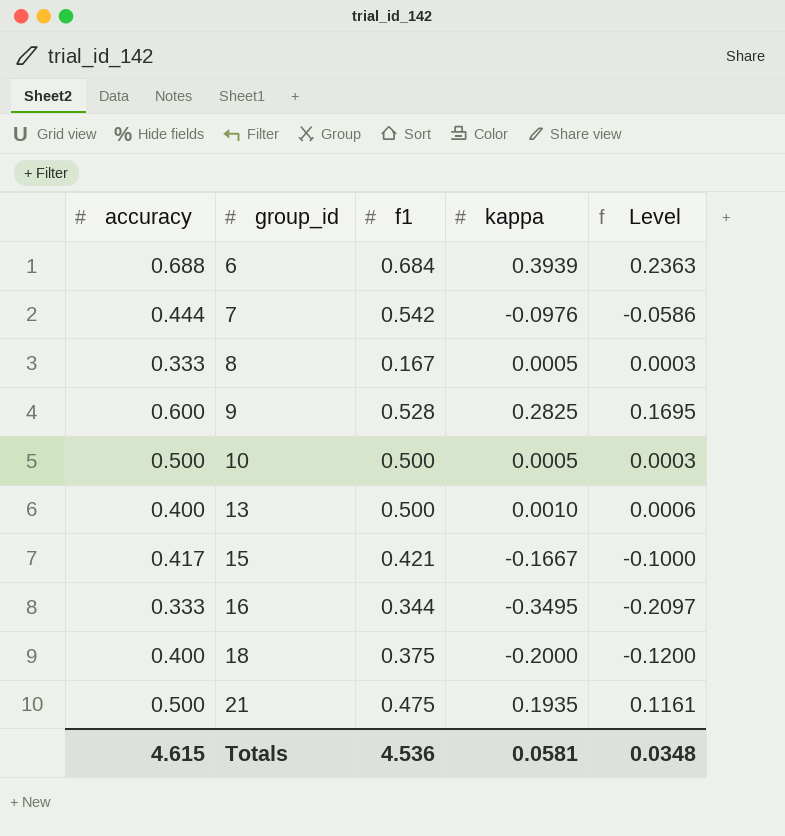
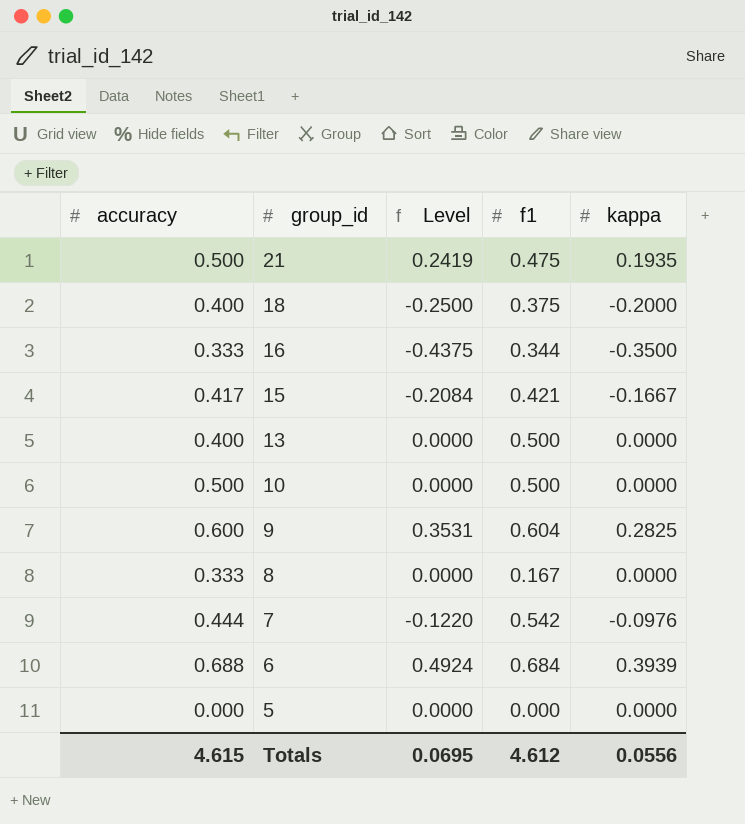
row order: group_id ascending -> group_id descending
column Level | formula: [kappa] * 0.6 -> [kappa] * 1.25
column Level | position: 5 -> 3
16 | kappa: -0.3495 -> -0.3500
13 | kappa: 0.0010 -> 0.0000
10 | kappa: 0.0005 -> 0.0000
9 | f1: 0.528 -> 0.604
8 | kappa: 0.0005 -> 0.0000
row 5: none -> 0.000 | 0.0000 | 0.000 | 0.0000
Totals | Level: 0.0348 -> 0.0695
Totals | f1: 4.536 -> 4.612
Totals | kappa: 0.0581 -> 0.0556

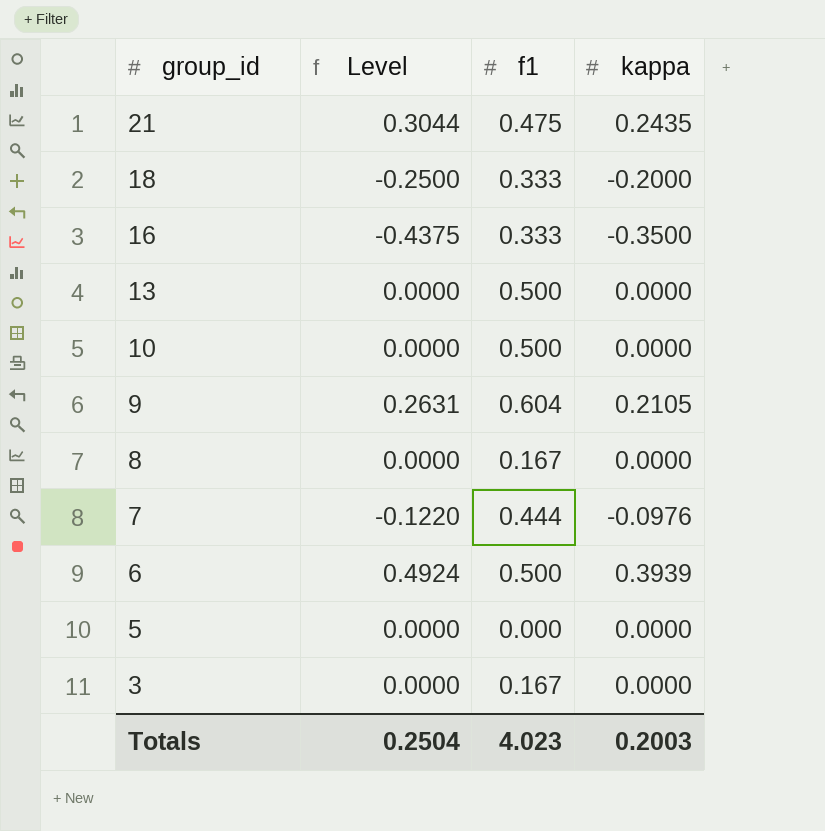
column accuracy | position: 1 -> none
row 15: 0.417 | -0.2084 | 0.421 | -0.1667 -> none
21 | Level: 0.2419 -> 0.3044
21 | kappa: 0.1935 -> 0.2435
18 | f1: 0.375 -> 0.333
16 | f1: 0.344 -> 0.333
9 | Level: 0.3531 -> 0.2631
9 | kappa: 0.2825 -> 0.2105
7 | f1: 0.542 -> 0.444
6 | f1: 0.684 -> 0.500
row 3: none -> 0.0000 | 0.167 | 0.0000
Totals | Level: 0.0695 -> 0.2504
Totals | f1: 4.612 -> 4.023
Totals | kappa: 0.0556 -> 0.2003

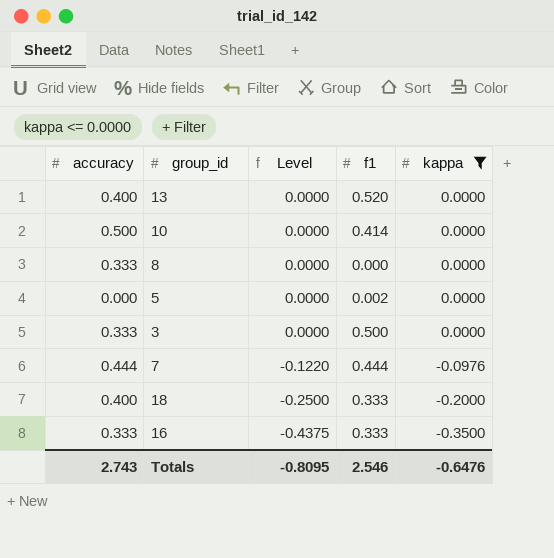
filter: none -> kappa <= 0.0000
row order: group_id descending -> Level descending
column accuracy | position: none -> 1
13 | f1: 0.500 -> 0.520
10 | f1: 0.500 -> 0.414
8 | f1: 0.167 -> 0.000
5 | f1: 0.000 -> 0.002
3 | f1: 0.167 -> 0.500
Totals | Level: 0.2504 -> -0.8095
Totals | f1: 4.023 -> 2.546
Totals | kappa: 0.2003 -> -0.6476

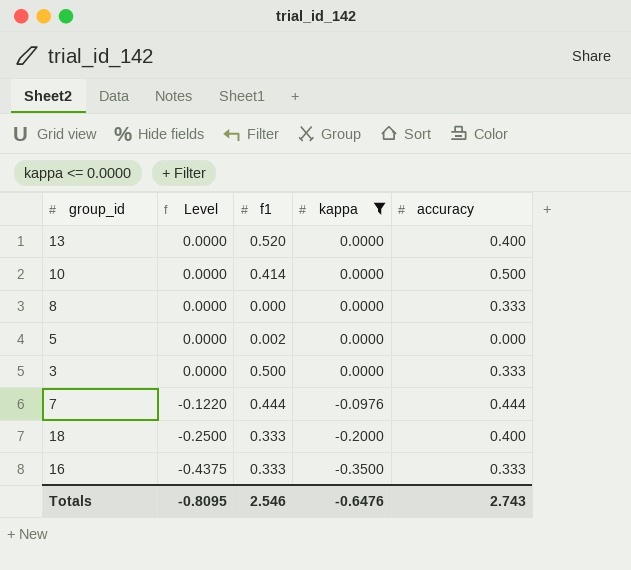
column accuracy | position: 1 -> 5

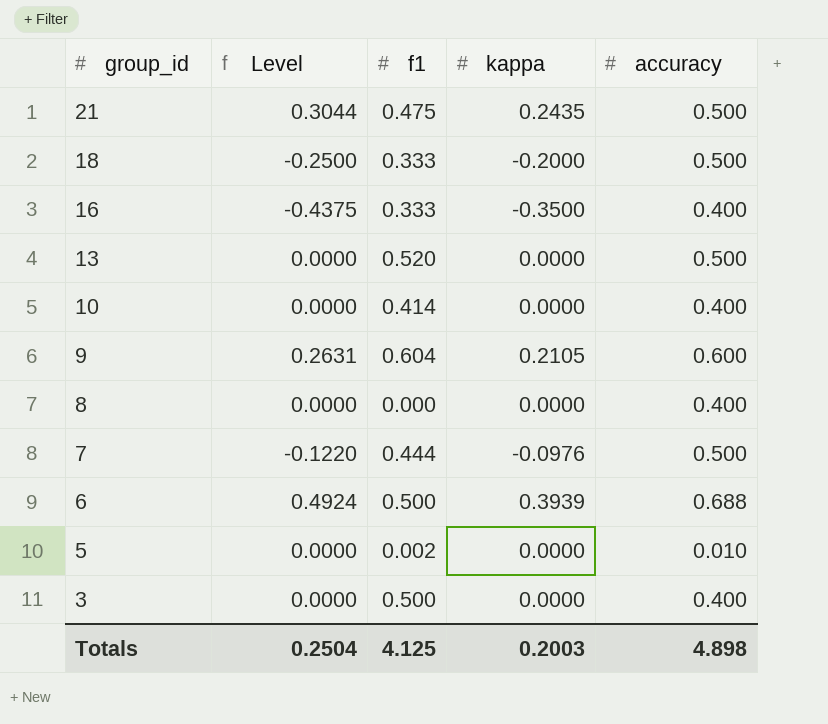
filter: kappa <= 0.0000 -> none
row order: Level descending -> group_id descending
18 | accuracy: 0.400 -> 0.500
16 | accuracy: 0.333 -> 0.400
13 | accuracy: 0.400 -> 0.500
10 | accuracy: 0.500 -> 0.400
8 | accuracy: 0.333 -> 0.400
7 | accuracy: 0.444 -> 0.500
5 | accuracy: 0.000 -> 0.010
3 | accuracy: 0.333 -> 0.400
Totals | Level: -0.8095 -> 0.2504
Totals | f1: 2.546 -> 4.125
Totals | kappa: -0.6476 -> 0.2003
Totals | accuracy: 2.743 -> 4.898

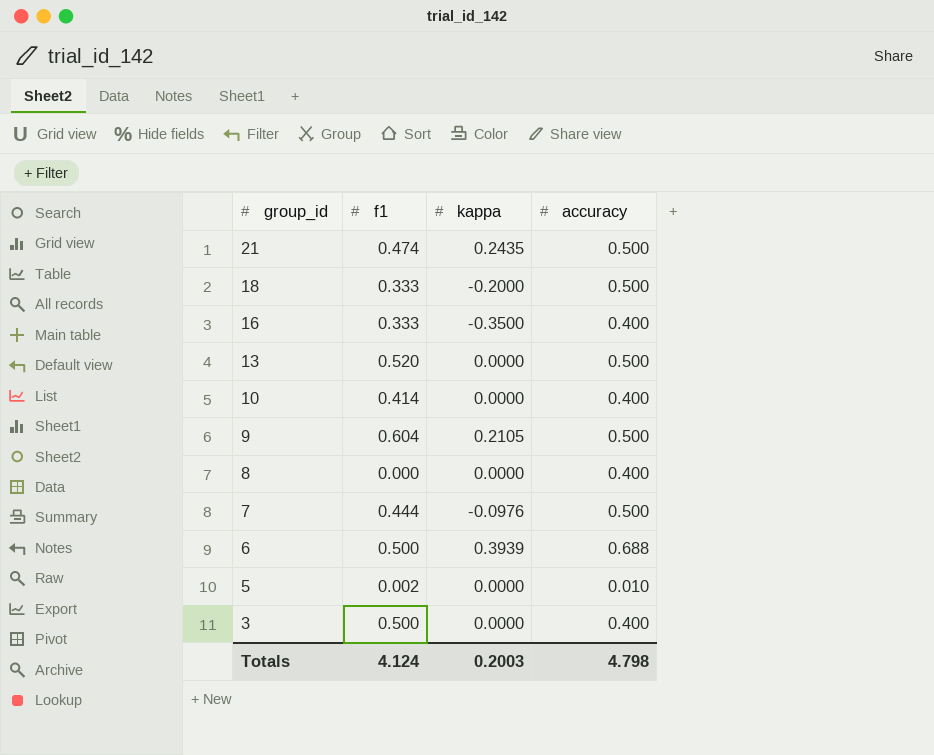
column Level | formula: [kappa] * 1.25 -> none
21 | f1: 0.475 -> 0.474
9 | accuracy: 0.600 -> 0.500
Totals | f1: 4.125 -> 4.124
Totals | accuracy: 4.898 -> 4.798

